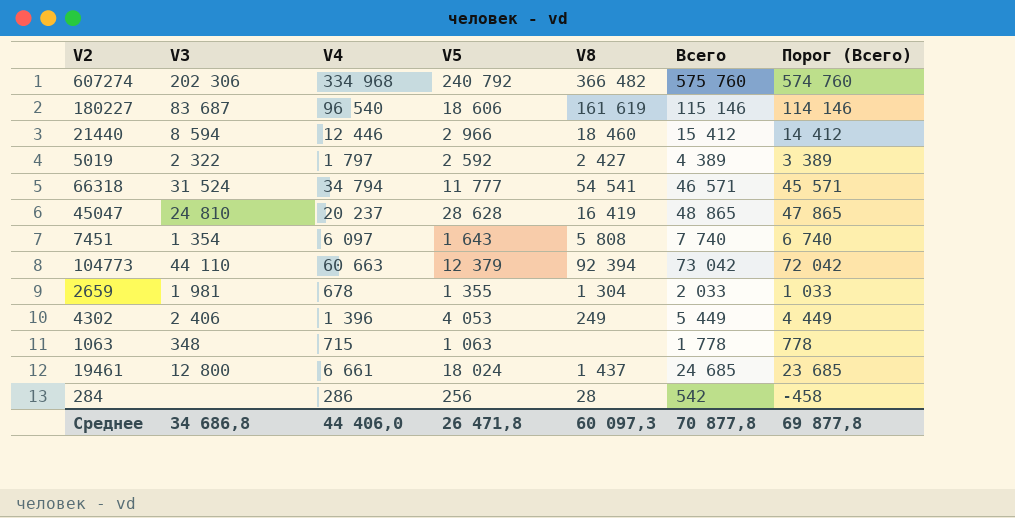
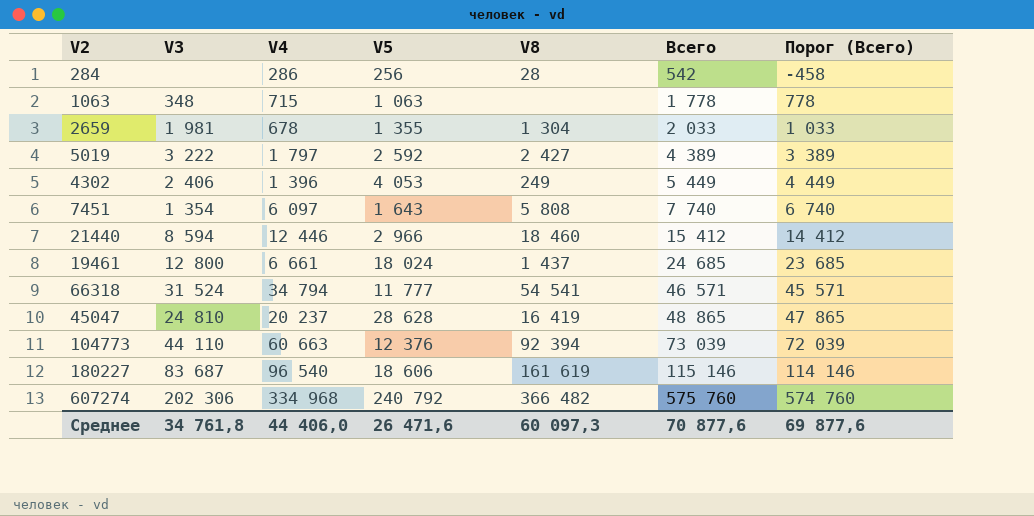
row order: none -> Всего ascending
5019 | V3: 2 322 -> 3 222
104773 | V5: 12 379 -> 12 376
104773 | Всего: 73 042 -> 73 039
104773 | Порог (Всего): 72 042 -> 72 039
Среднее | V3: 34 686,8 -> 34 761,8
Среднее | V5: 26 471,8 -> 26 471,6
Среднее | Всего: 70 877,8 -> 70 877,6
Среднее | Порог (Всего): 69 877,8 -> 69 877,6

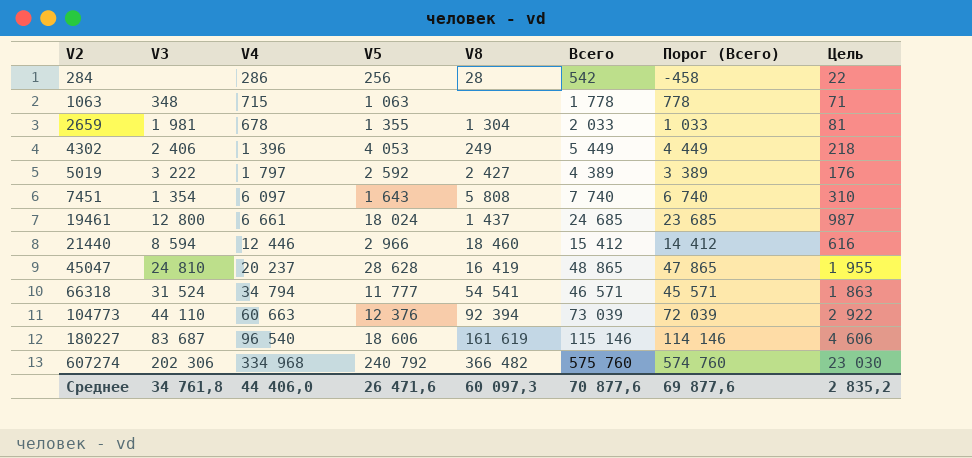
row order: Всего ascending -> V2 ascending
column Цель | formula: none -> [Всего] * 0,04

